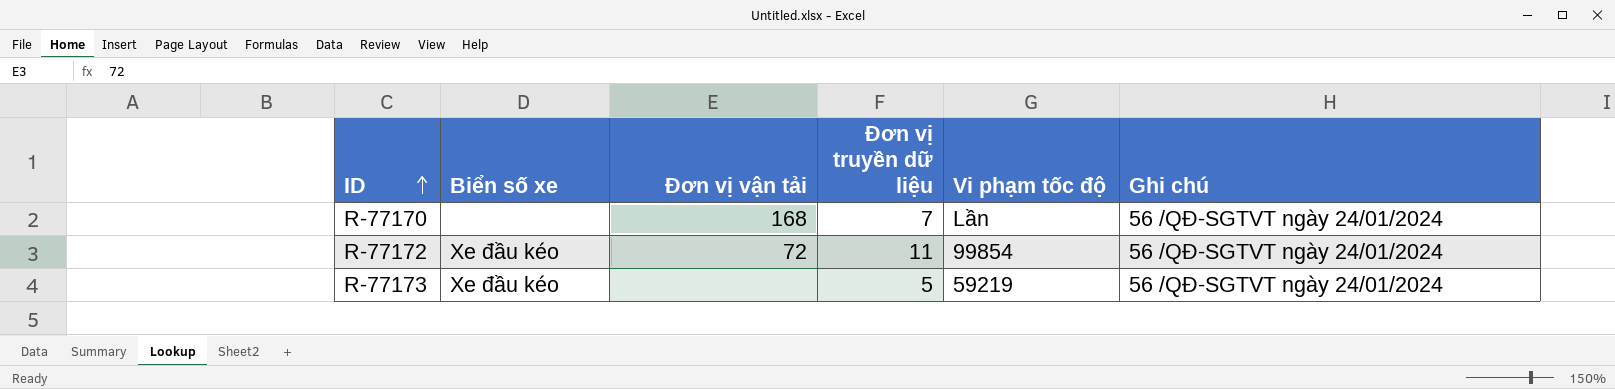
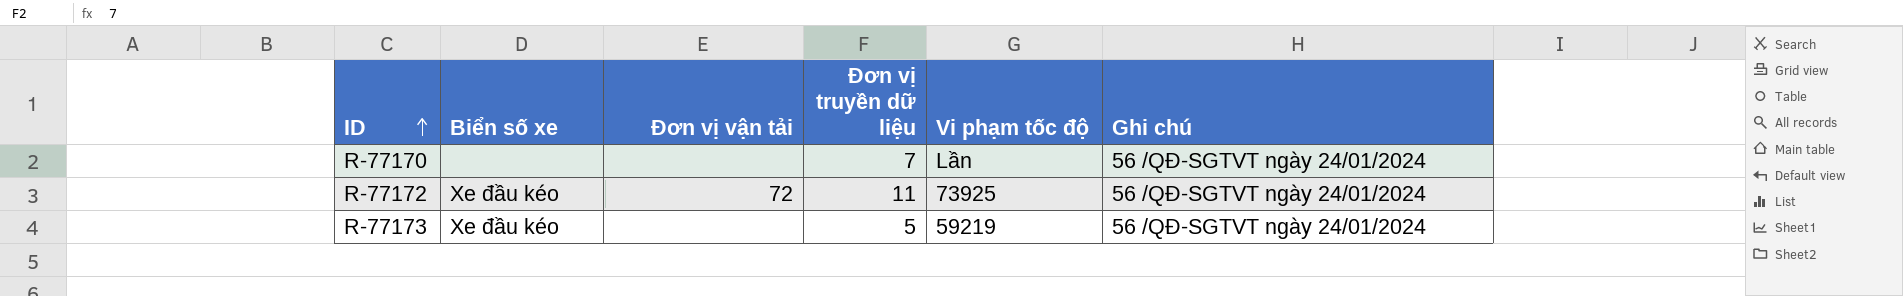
R-77170 | Đơn vị vận tải: 168 -> none
R-77172 | Vi phạm tốc độ: 99854 -> 73925

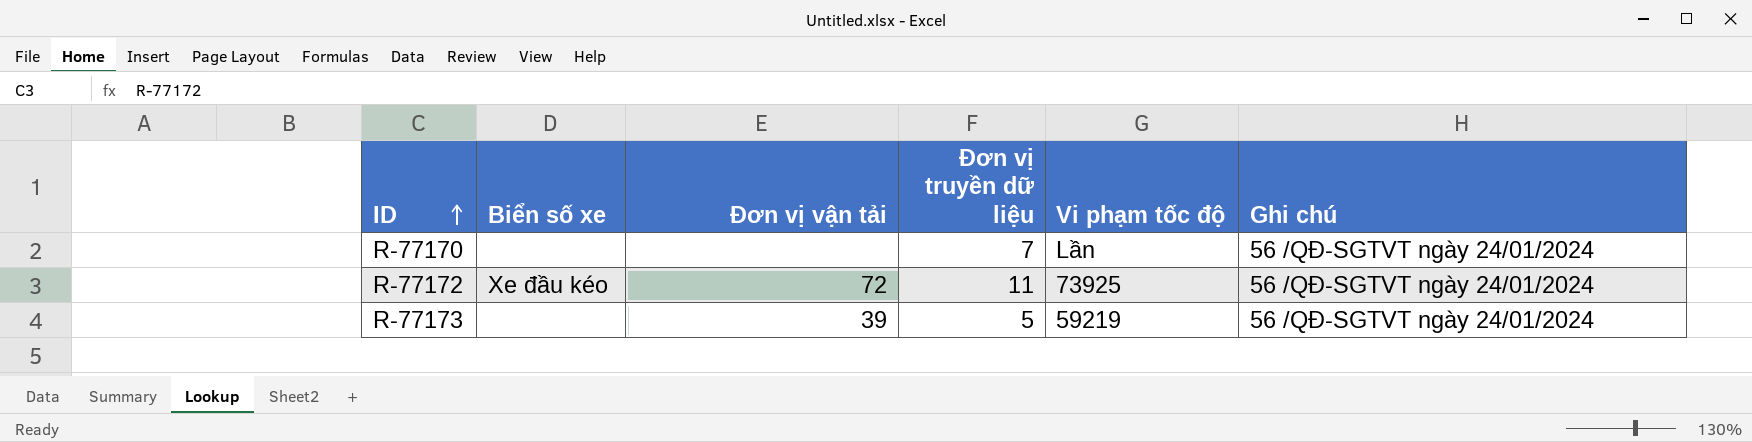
R-77173 | Biển số xe: Xe đầu kéo -> none
R-77173 | Đơn vị vận tải: none -> 39

